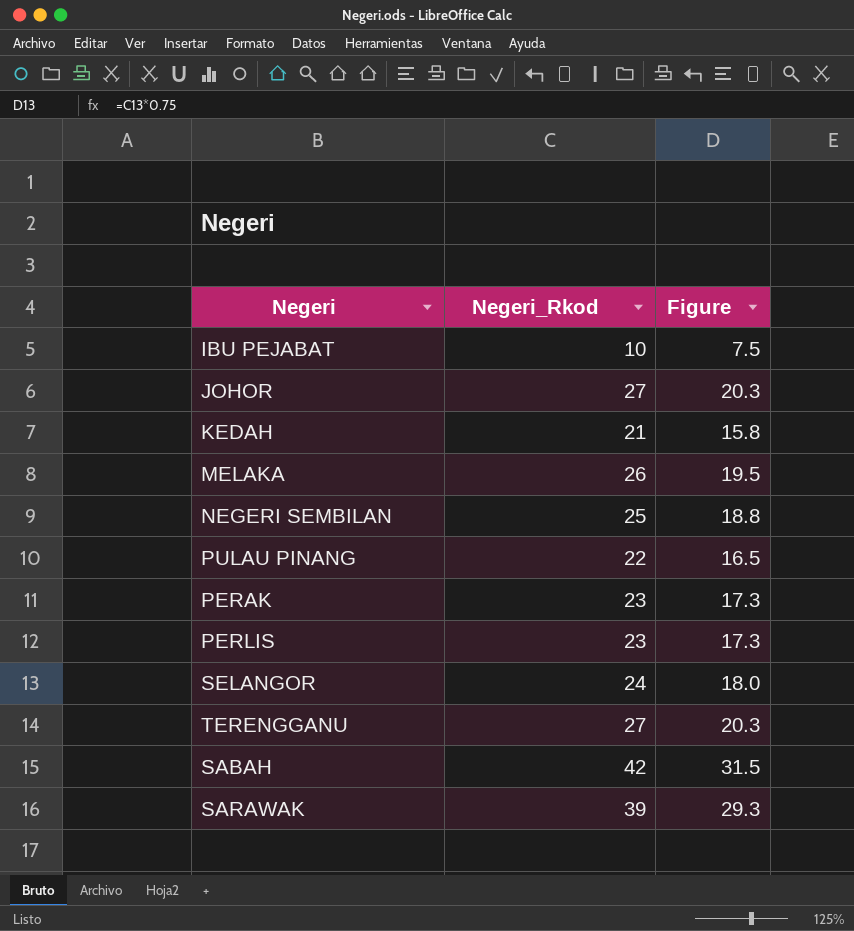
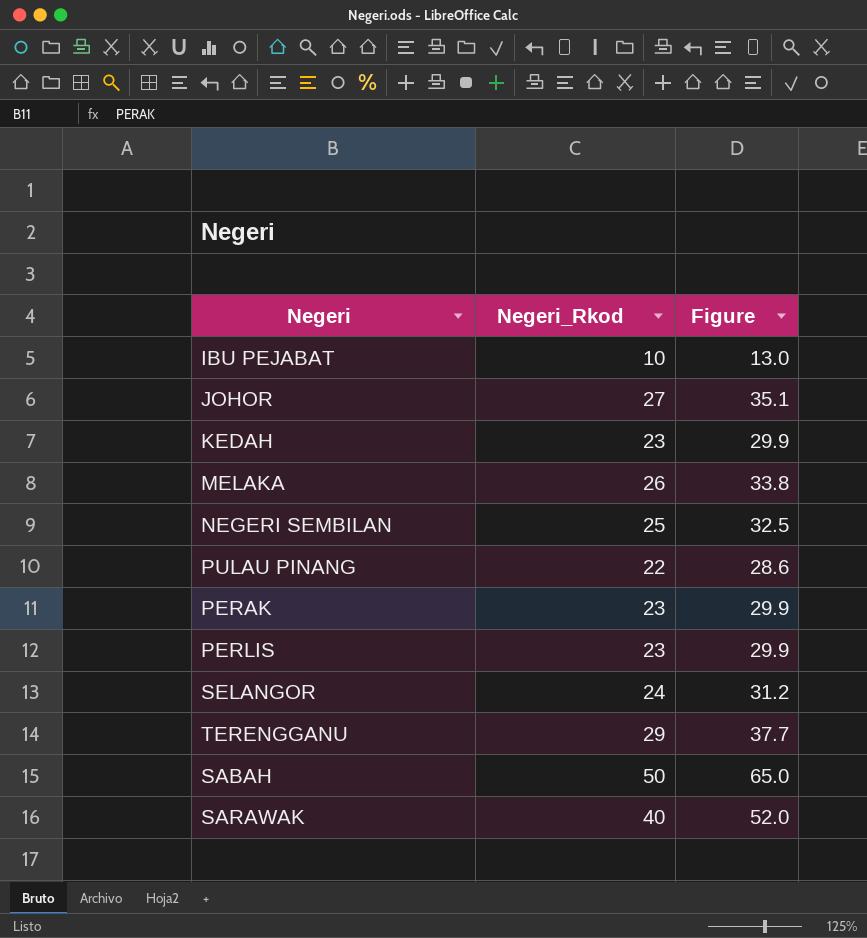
column Figure | formula: [Negeri_Rkod] * 0.75 -> [Negeri_Rkod] * 1.3
KEDAH | Negeri_Rkod: 21 -> 23
TERENGGANU | Negeri_Rkod: 27 -> 29
SABAH | Negeri_Rkod: 42 -> 50
SARAWAK | Negeri_Rkod: 39 -> 40

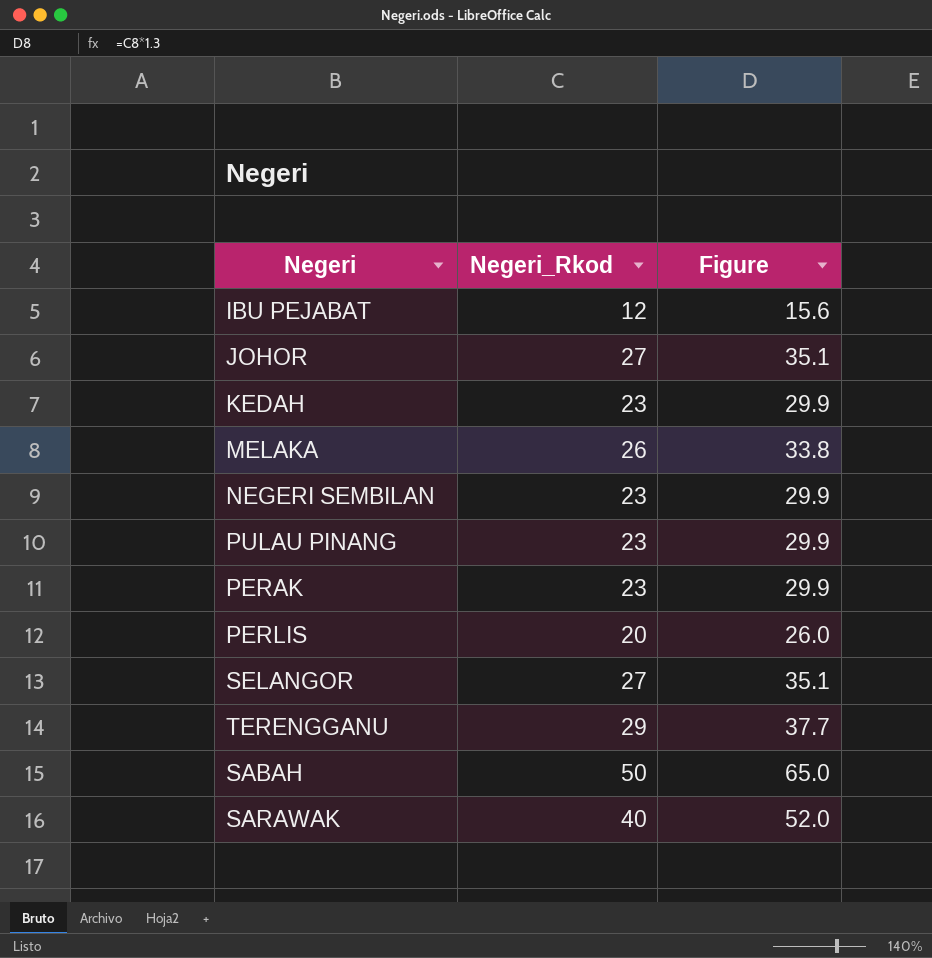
IBU PEJABAT | Negeri_Rkod: 10 -> 12
IBU PEJABAT | Figure: 13.0 -> 15.6
NEGERI SEMBILAN | Negeri_Rkod: 25 -> 23
NEGERI SEMBILAN | Figure: 32.5 -> 29.9
PULAU PINANG | Negeri_Rkod: 22 -> 23
PULAU PINANG | Figure: 28.6 -> 29.9
PERLIS | Negeri_Rkod: 23 -> 20
PERLIS | Figure: 29.9 -> 26.0
SELANGOR | Negeri_Rkod: 24 -> 27
SELANGOR | Figure: 31.2 -> 35.1

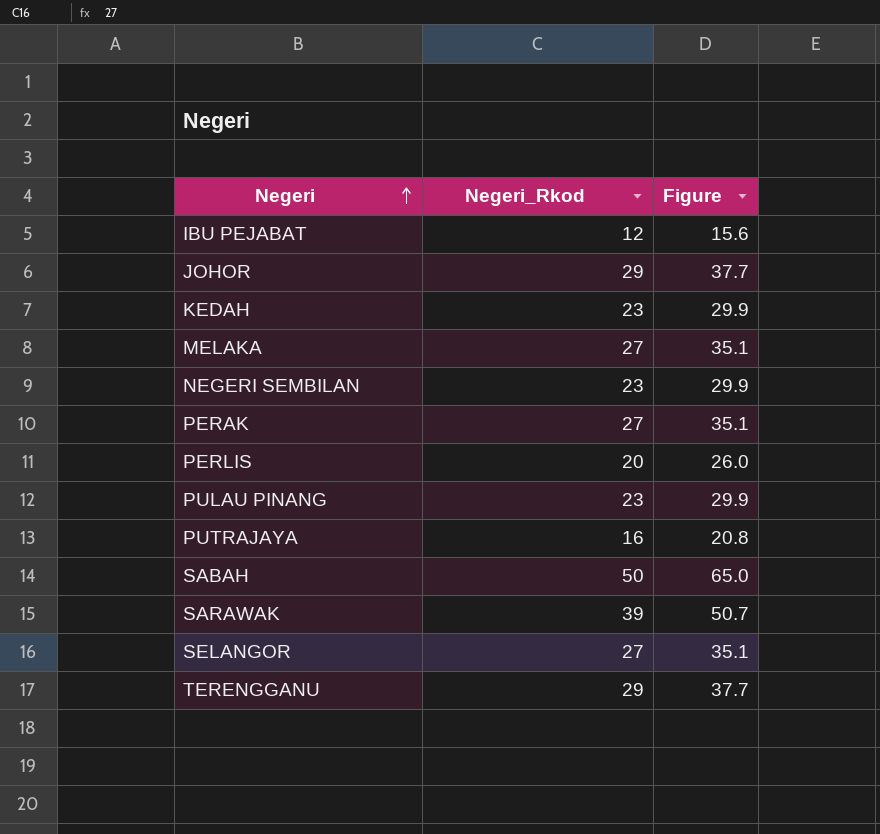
row order: none -> Negeri ascending
JOHOR | Negeri_Rkod: 27 -> 29
JOHOR | Figure: 35.1 -> 37.7
MELAKA | Negeri_Rkod: 26 -> 27
MELAKA | Figure: 33.8 -> 35.1
PERAK | Negeri_Rkod: 23 -> 27
PERAK | Figure: 29.9 -> 35.1
row PUTRAJAYA: none -> 16 | 20.8
SARAWAK | Negeri_Rkod: 40 -> 39
SARAWAK | Figure: 52.0 -> 50.7

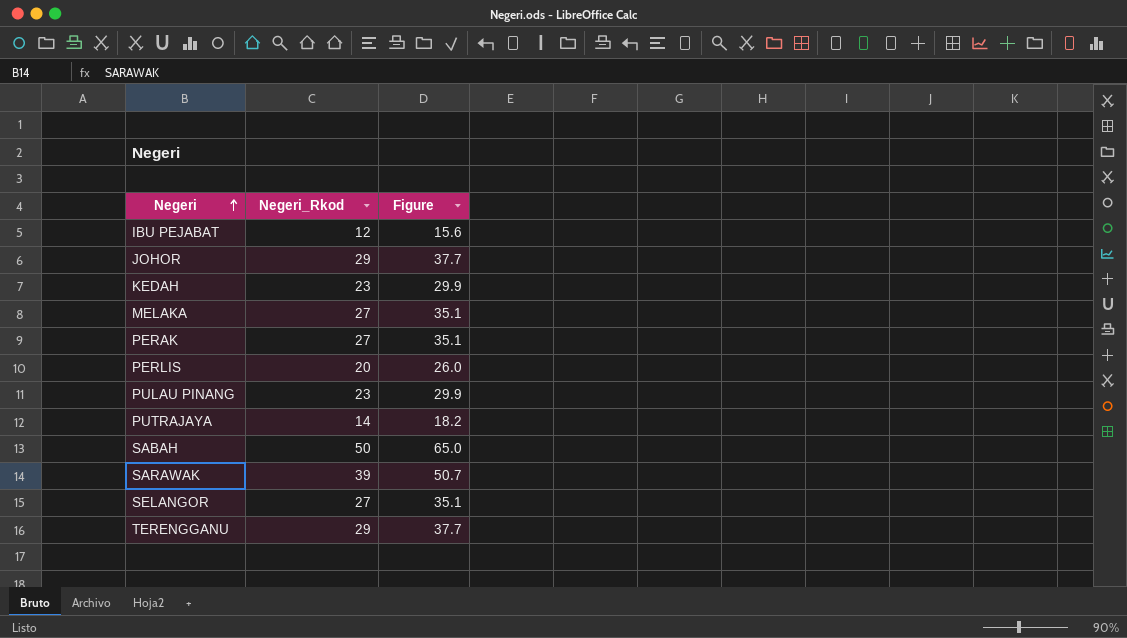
row NEGERI SEMBILAN: 23 | 29.9 -> none
PUTRAJAYA | Negeri_Rkod: 16 -> 14
PUTRAJAYA | Figure: 20.8 -> 18.2

